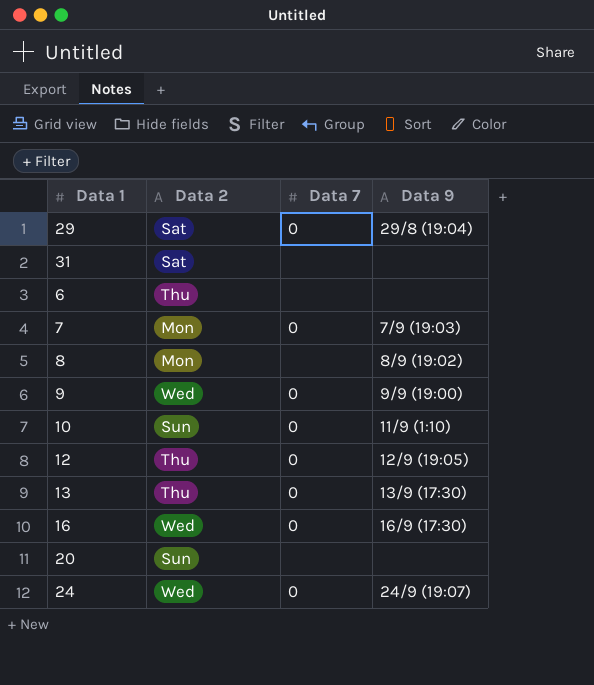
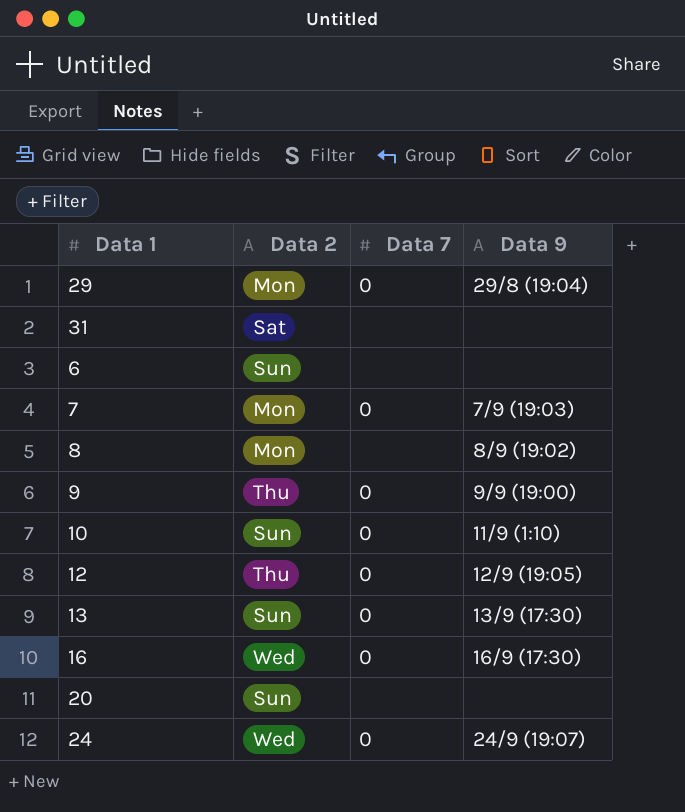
29 | Data 2: Sat -> Mon
6 | Data 2: Thu -> Sun
9 | Data 2: Wed -> Thu
13 | Data 2: Thu -> Sun

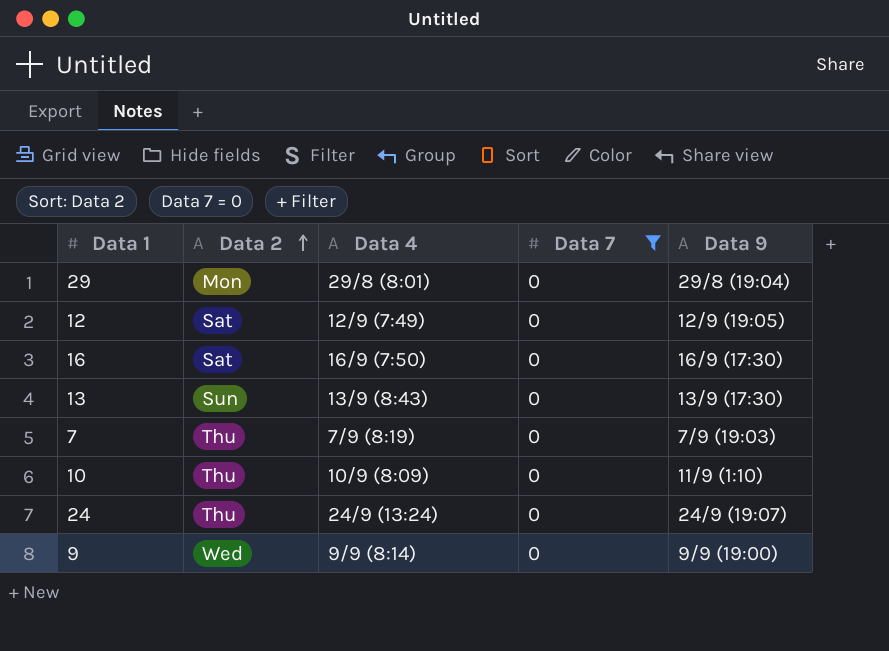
filter: none -> Data 7 = 0
row order: none -> Data 2 ascending
column Data 4 | position: none -> 3
12 | Data 2: Thu -> Sat
16 | Data 2: Wed -> Sat
7 | Data 2: Mon -> Thu
10 | Data 2: Sun -> Thu
24 | Data 2: Wed -> Thu
9 | Data 2: Thu -> Wed

